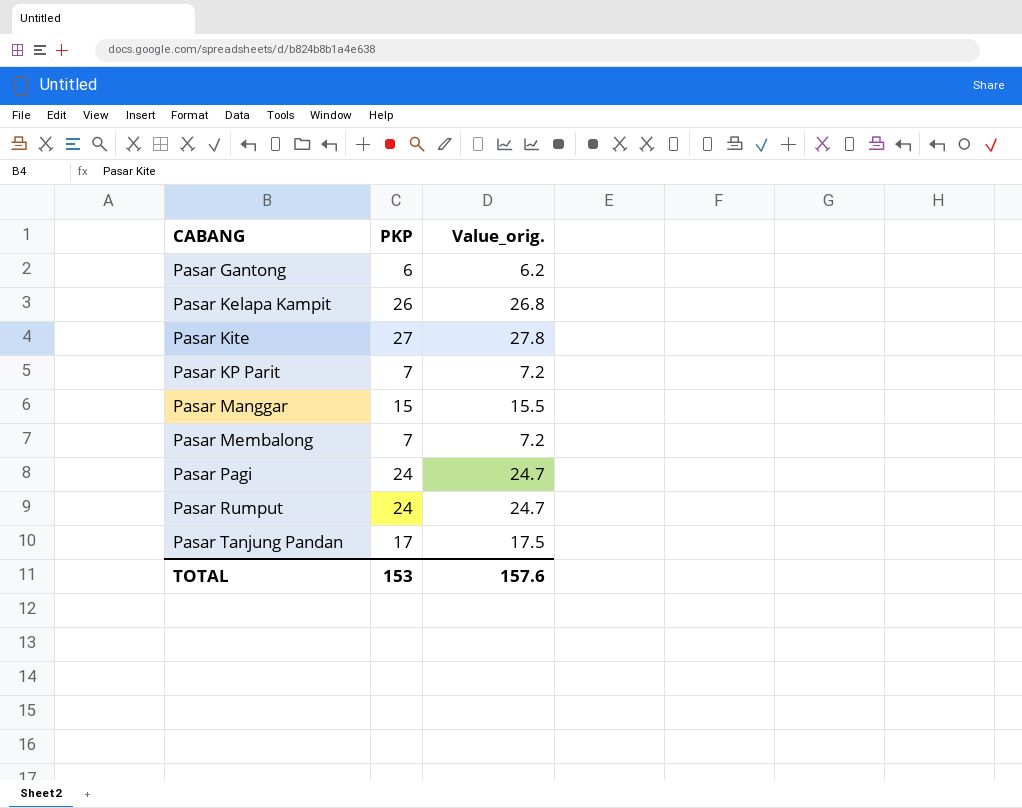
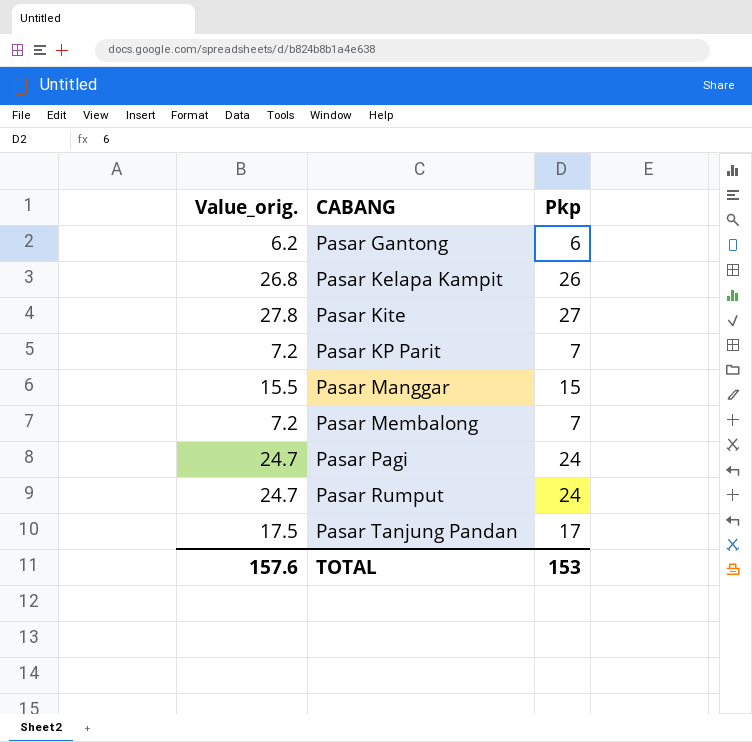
column Value_orig. | position: 3 -> 1
column name: PKP -> Pkp

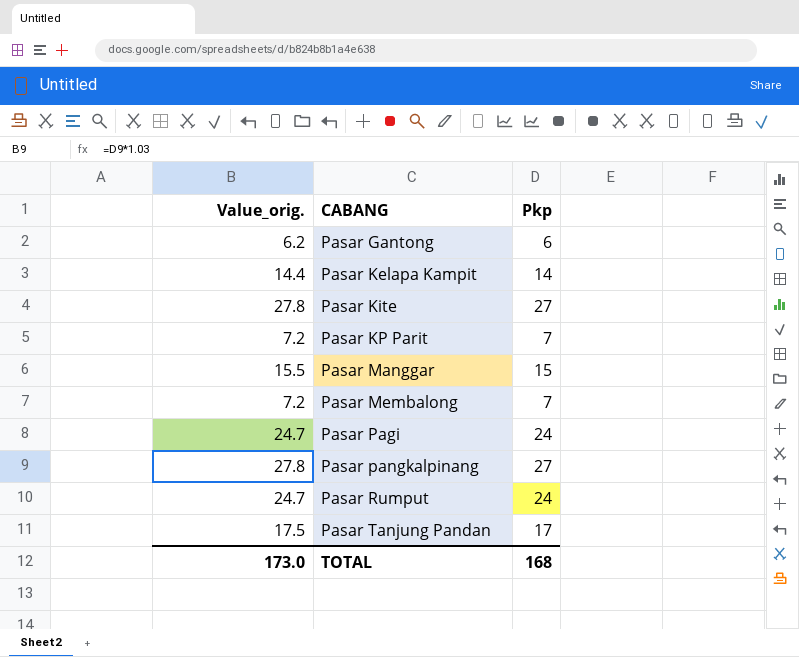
Pasar Kelapa Kampit | Value_orig.: 26.8 -> 14.4
Pasar Kelapa Kampit | Pkp: 26 -> 14
row Pasar pangkalpinang: none -> 27.8 | 27
TOTAL | Value_orig.: 157.6 -> 173.0
TOTAL | Pkp: 153 -> 168

